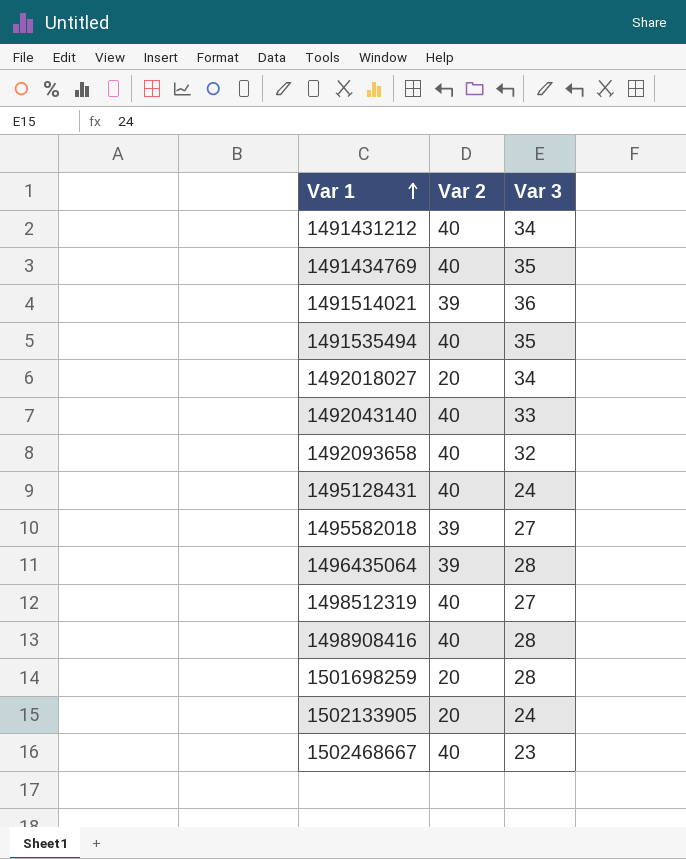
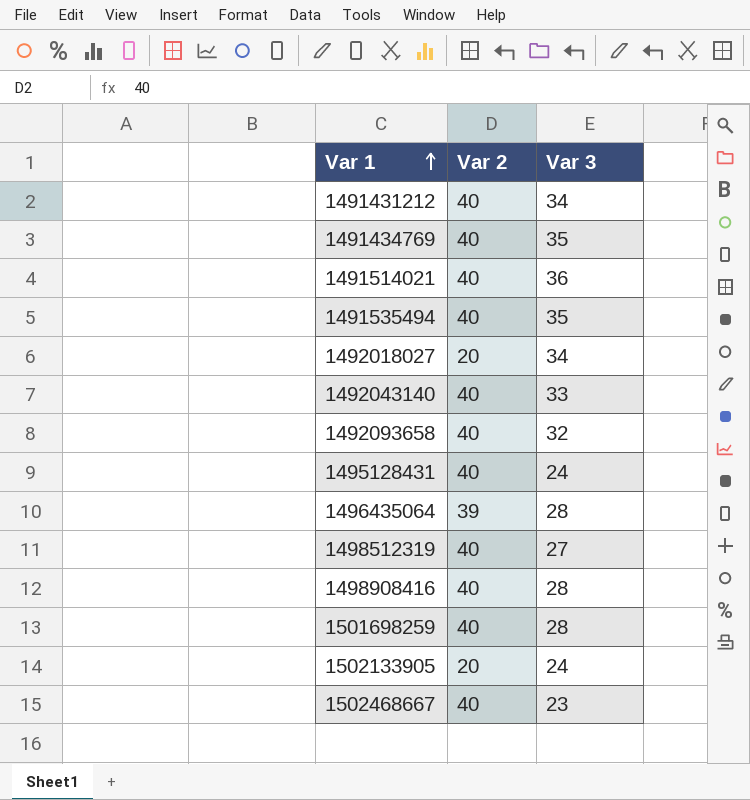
row 1495582018: 39 | 27 -> none
1491514021 | Var 2: 39 -> 40
1501698259 | Var 2: 20 -> 40

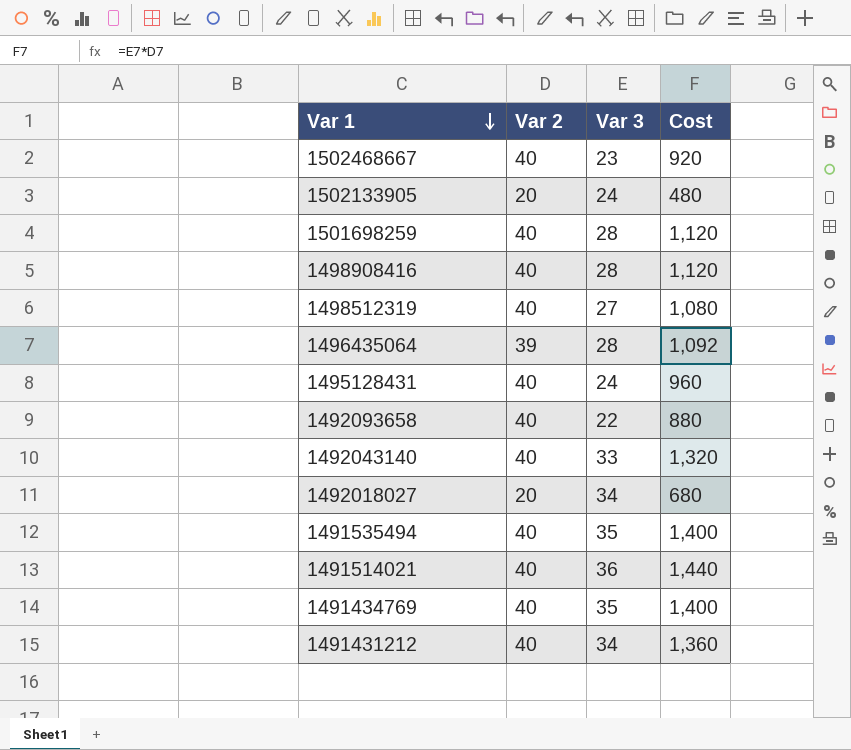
row order: Var 1 ascending -> Var 1 descending
column Cost | formula: none -> [Var 2] * [Var 3]
1492093658 | Var 3: 32 -> 22

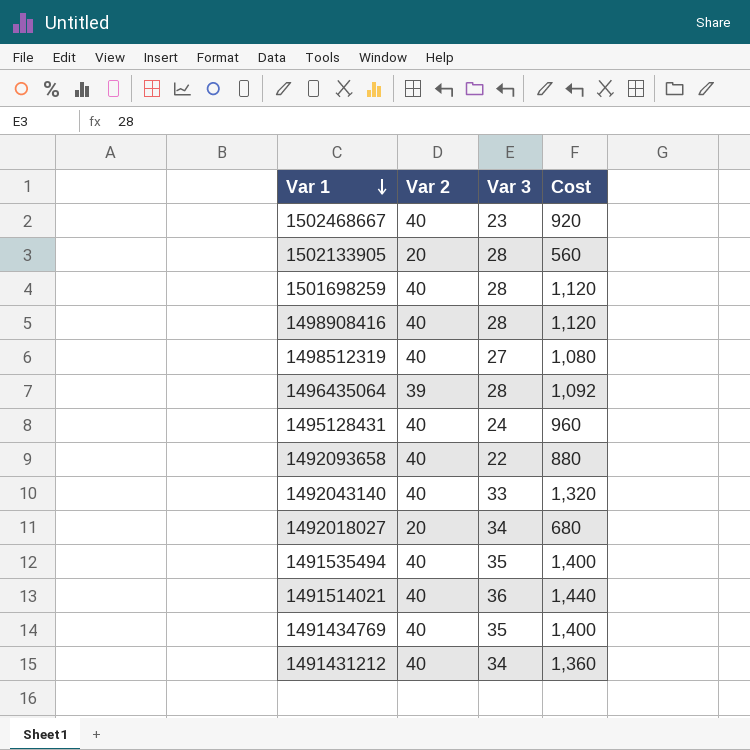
1502133905 | Var 3: 24 -> 28
1502133905 | Cost: 480 -> 560

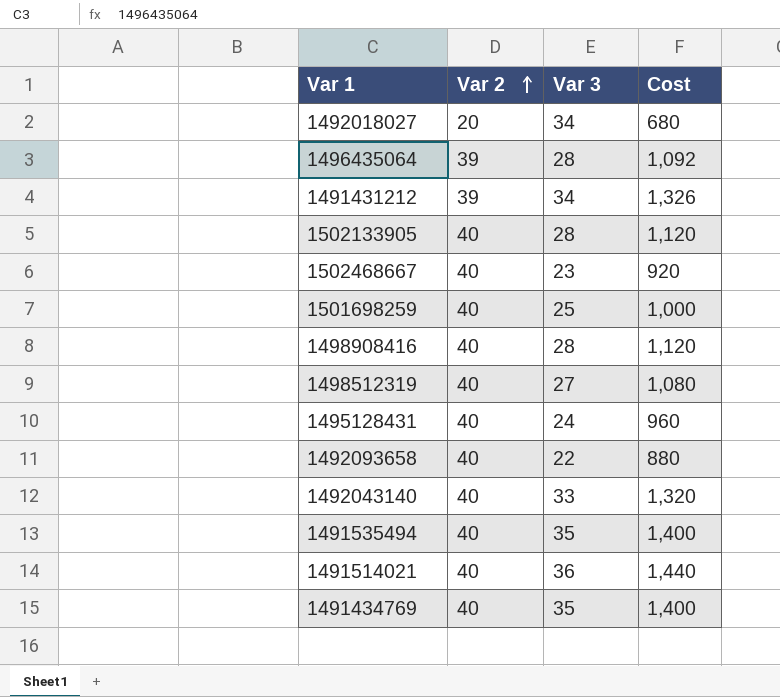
row order: Var 1 descending -> Var 2 ascending
1491431212 | Var 2: 40 -> 39
1491431212 | Cost: 1,360 -> 1,326
1502133905 | Var 2: 20 -> 40
1502133905 | Cost: 560 -> 1,120
1501698259 | Var 3: 28 -> 25
1501698259 | Cost: 1,120 -> 1,000

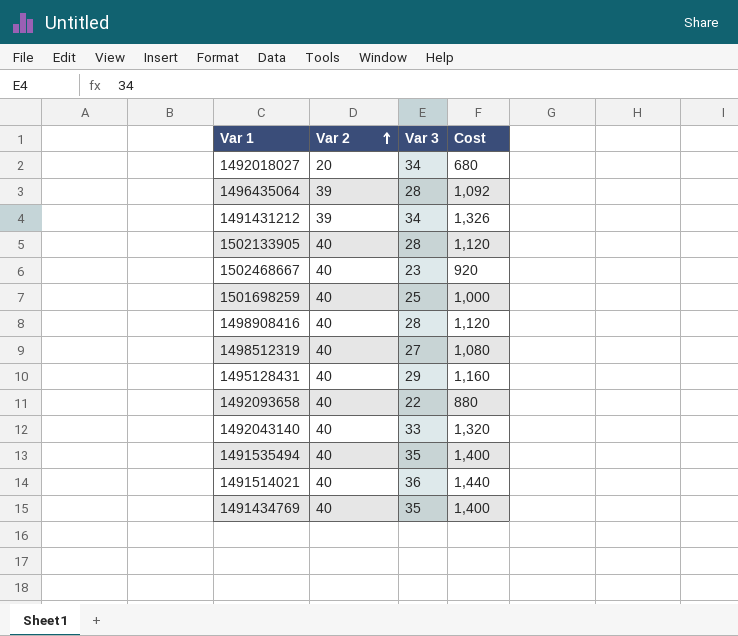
1495128431 | Var 3: 24 -> 29
1495128431 | Cost: 960 -> 1,160

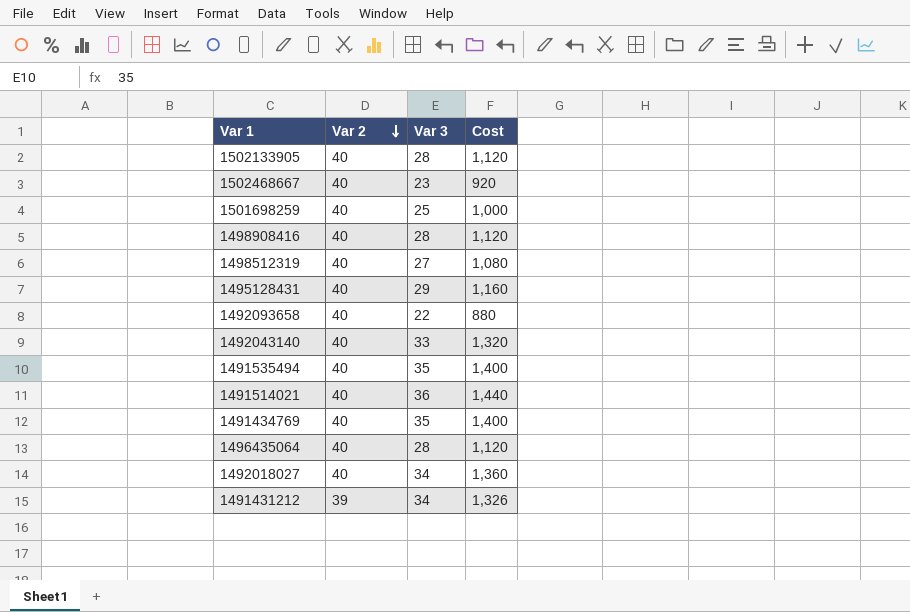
row order: Var 2 ascending -> Var 2 descending
1496435064 | Var 2: 39 -> 40
1496435064 | Cost: 1,092 -> 1,120
1492018027 | Var 2: 20 -> 40
1492018027 | Cost: 680 -> 1,360

